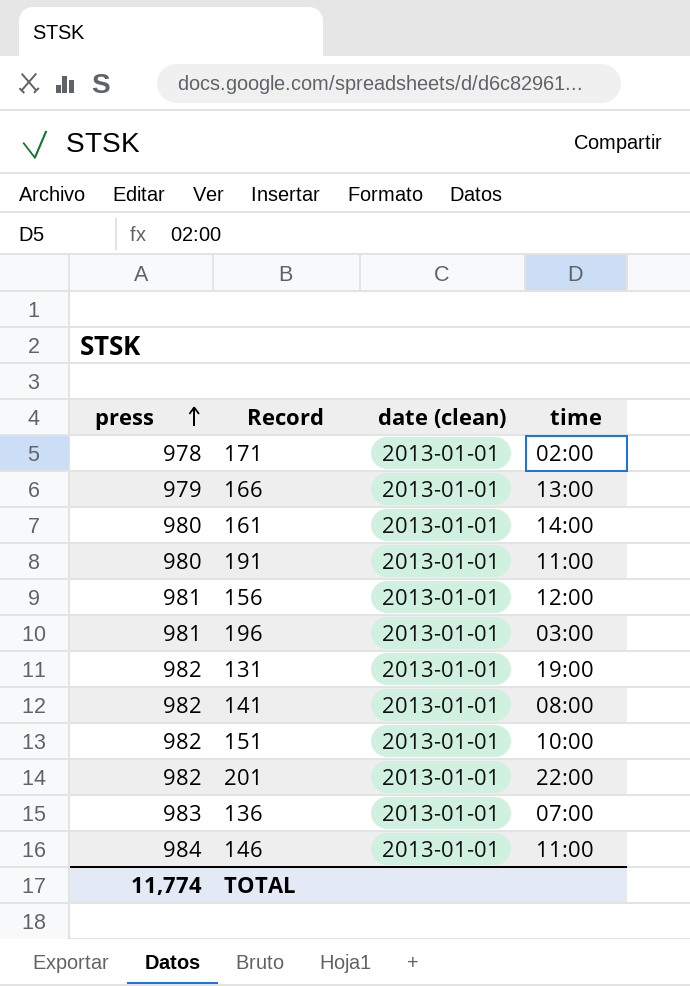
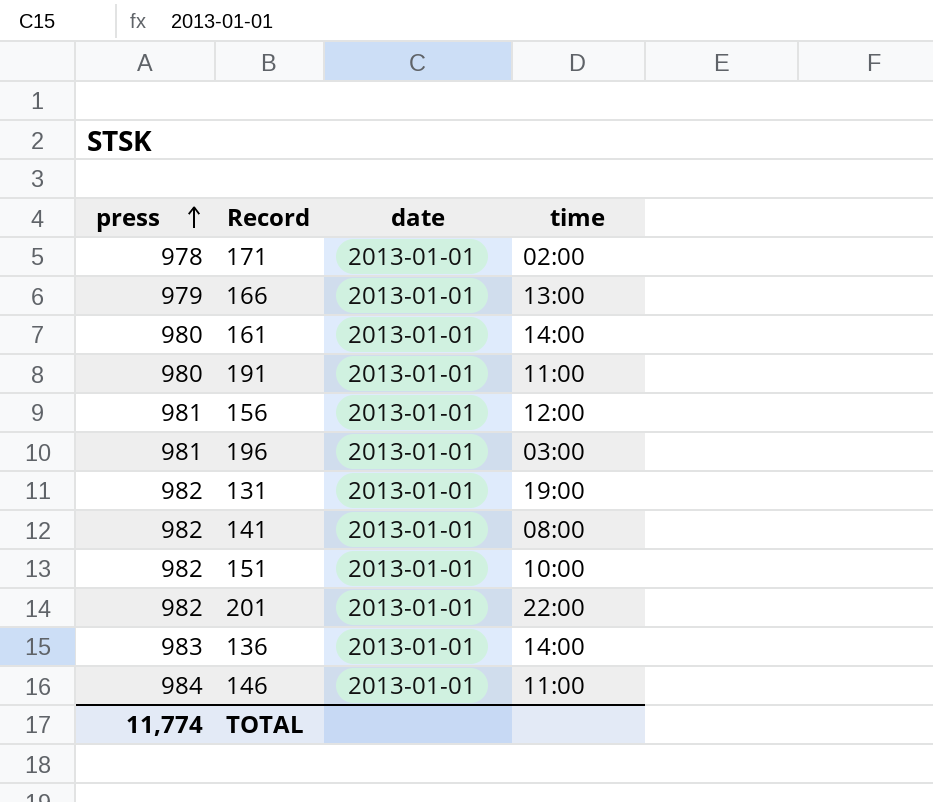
column name: date (clean) -> date
136 | time: 07:00 -> 14:00

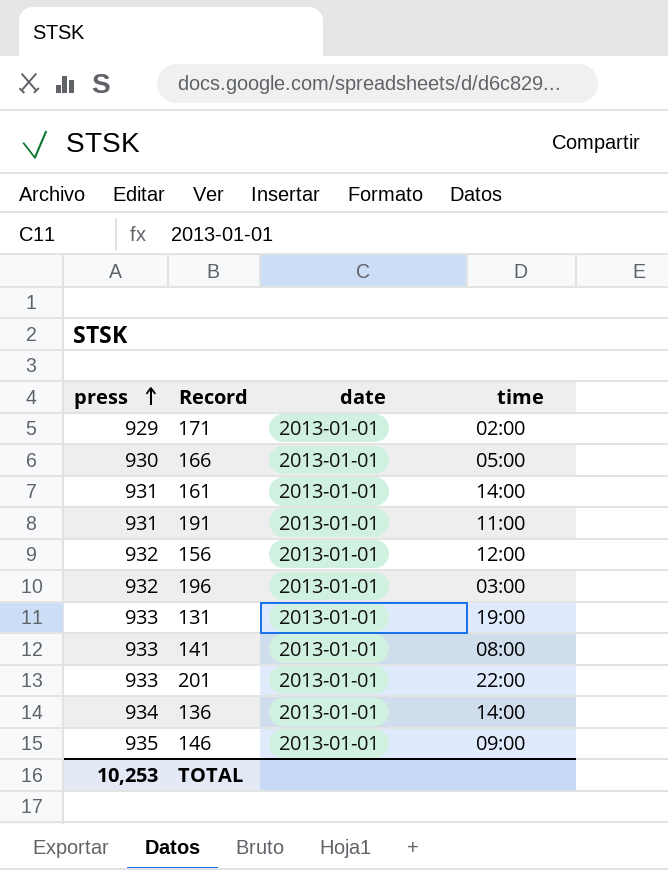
row 151: 982 | 2013-01-01 | 10:00 -> none
171 | press: 978 -> 929
166 | press: 979 -> 930
166 | time: 13:00 -> 05:00
161 | press: 980 -> 931
191 | press: 980 -> 931
156 | press: 981 -> 932
196 | press: 981 -> 932
131 | press: 982 -> 933
141 | press: 982 -> 933
201 | press: 982 -> 933
136 | press: 983 -> 934
146 | press: 984 -> 935
146 | time: 11:00 -> 09:00
TOTAL | press: 11,774 -> 10,253

